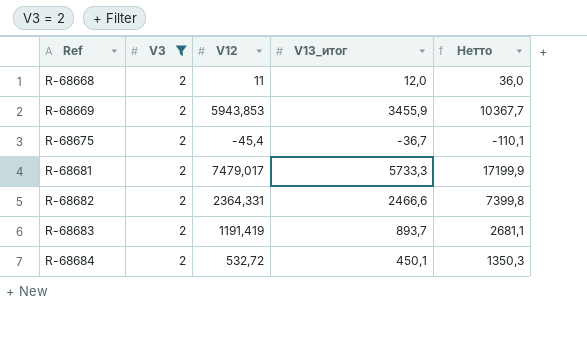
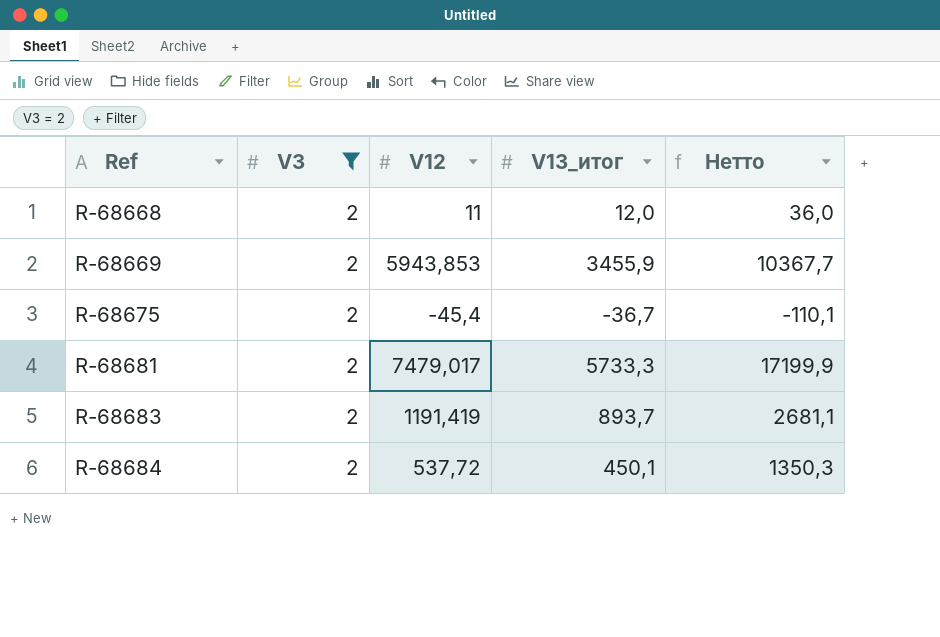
row R-68682: 2 | 2364,331 | 2466,6 | 7399,8 -> none
R-68684 | V12: 532,72 -> 537,72

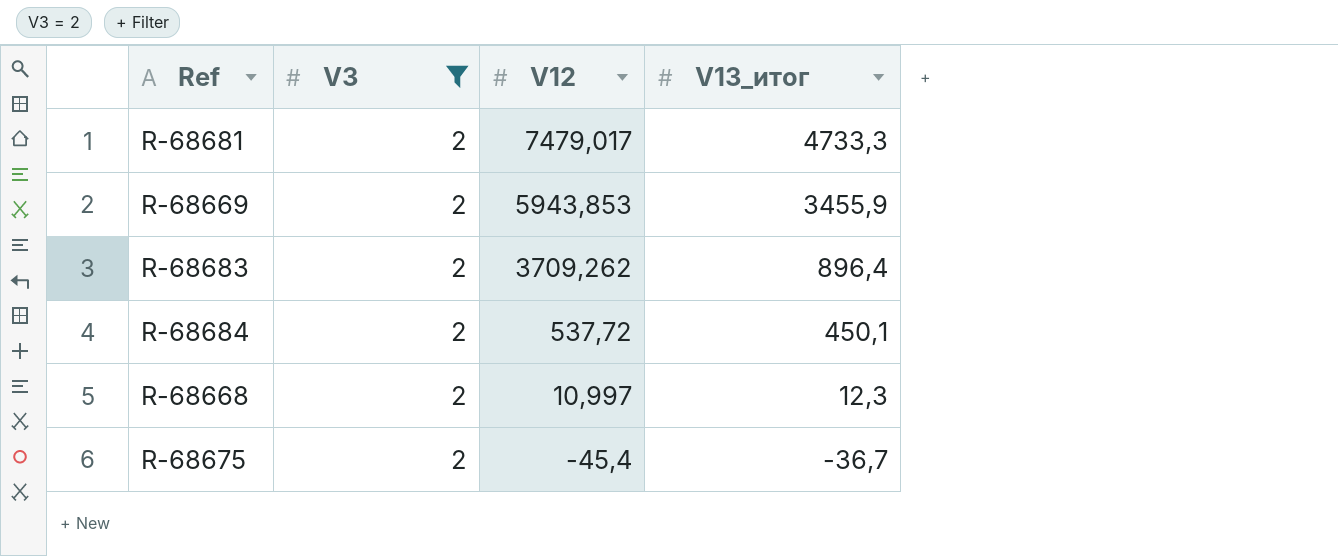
row order: Ref ascending -> V12 descending
column Нетто | formula: [V13_итог] * 3 -> none
R-68681 | V13_итог: 5733,3 -> 4733,3
R-68683 | V12: 1191,419 -> 3709,262
R-68683 | V13_итог: 893,7 -> 896,4
R-68668 | V12: 11 -> 10,997
R-68668 | V13_итог: 12,0 -> 12,3

